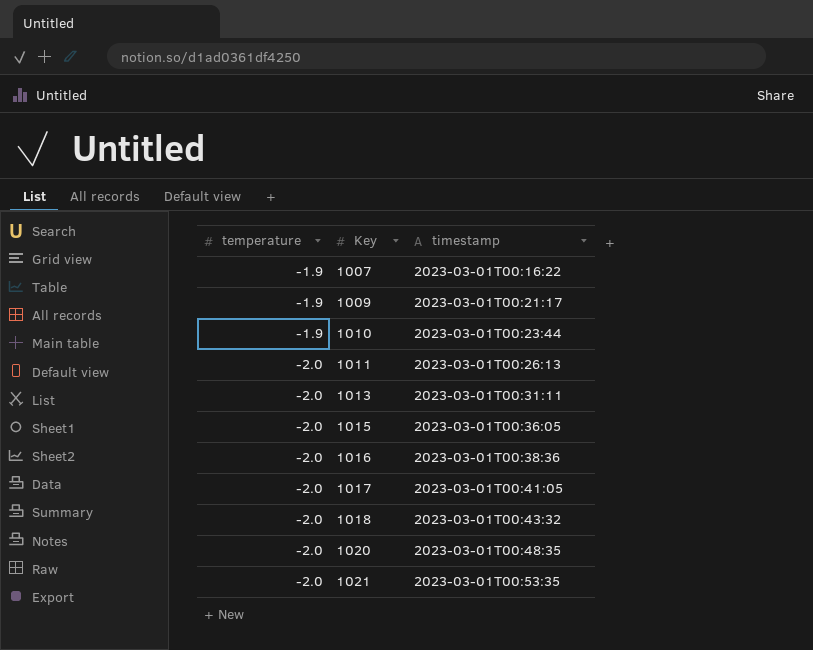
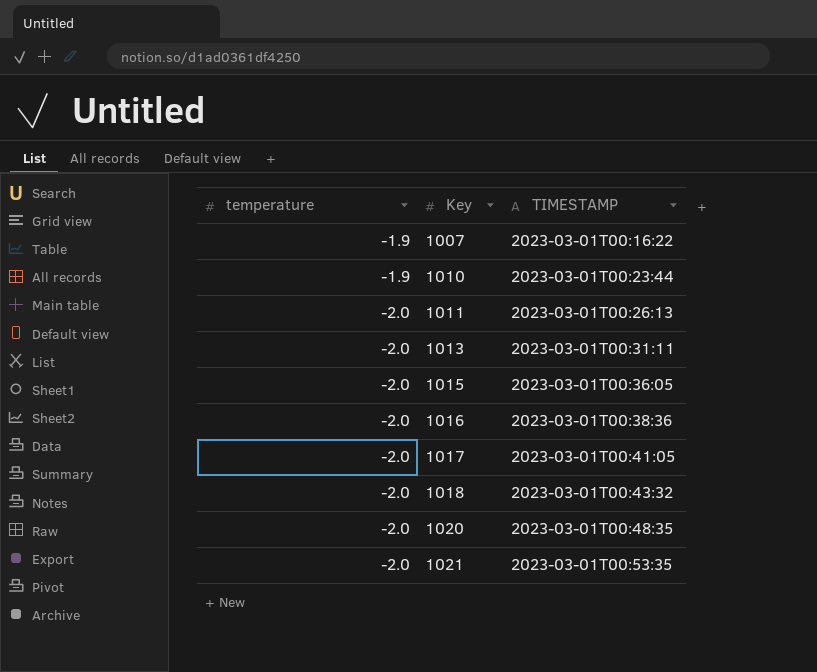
column name: timestamp -> TIMESTAMP
row 1009: -1.9 | 2023-03-01T00:21:17 -> none

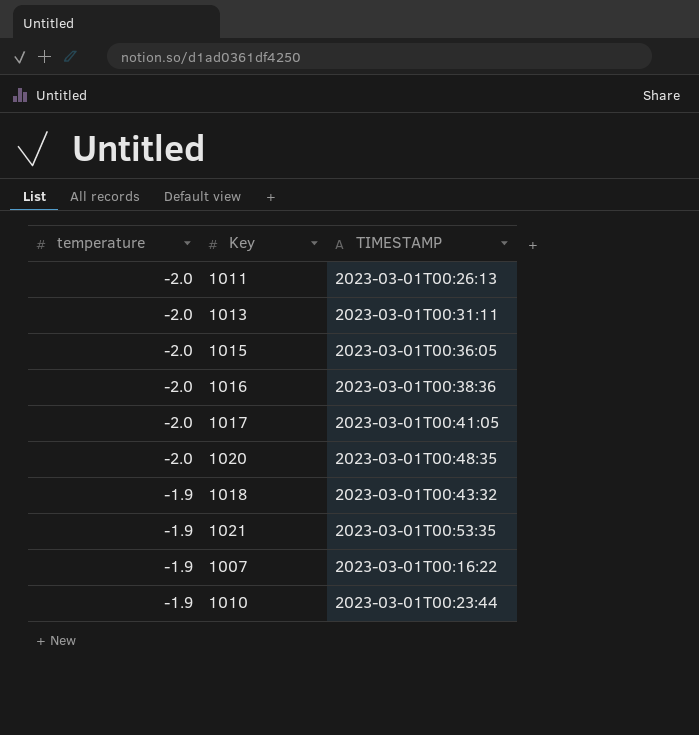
row order: temperature descending -> temperature ascending
1018 | temperature: -2.0 -> -1.9
1021 | temperature: -2.0 -> -1.9

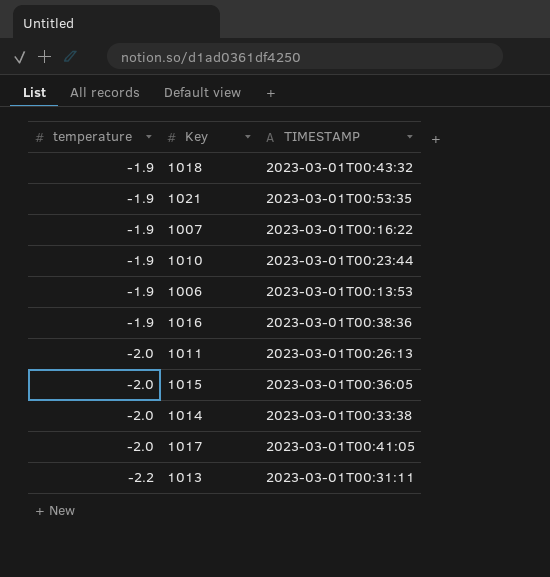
row order: temperature ascending -> temperature descending
row 1020: -2.0 | 2023-03-01T00:48:35 -> none
row 1006: none -> -1.9 | 2023-03-01T00:13:53
1016 | temperature: -2.0 -> -1.9
row 1014: none -> -2.0 | 2023-03-01T00:33:38
1013 | temperature: -2.0 -> -2.2

